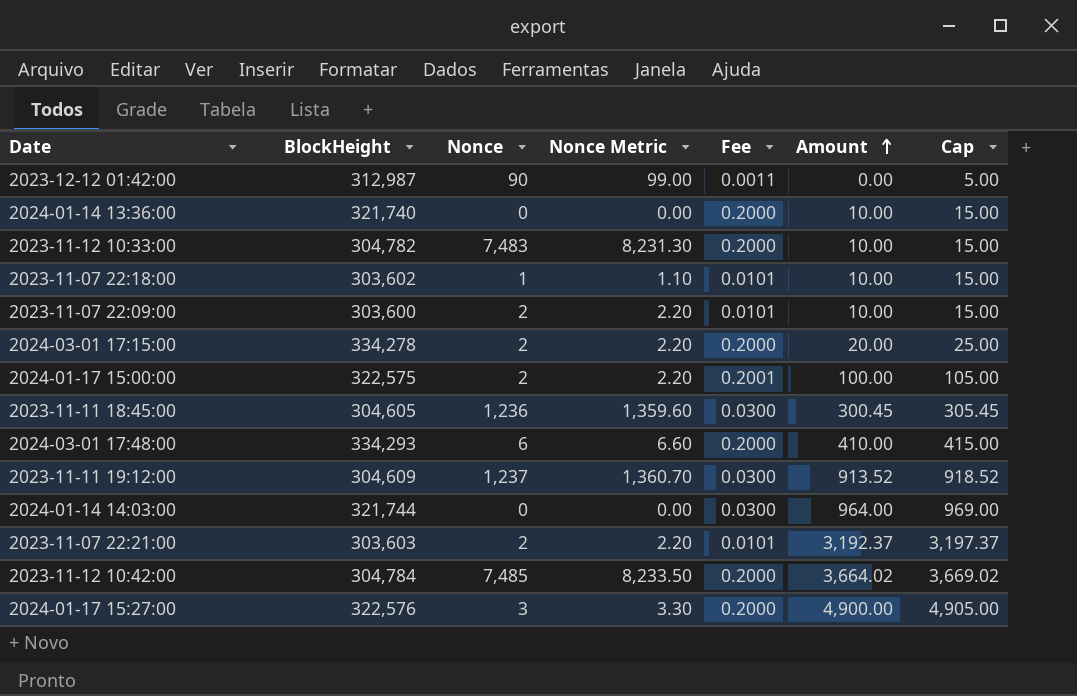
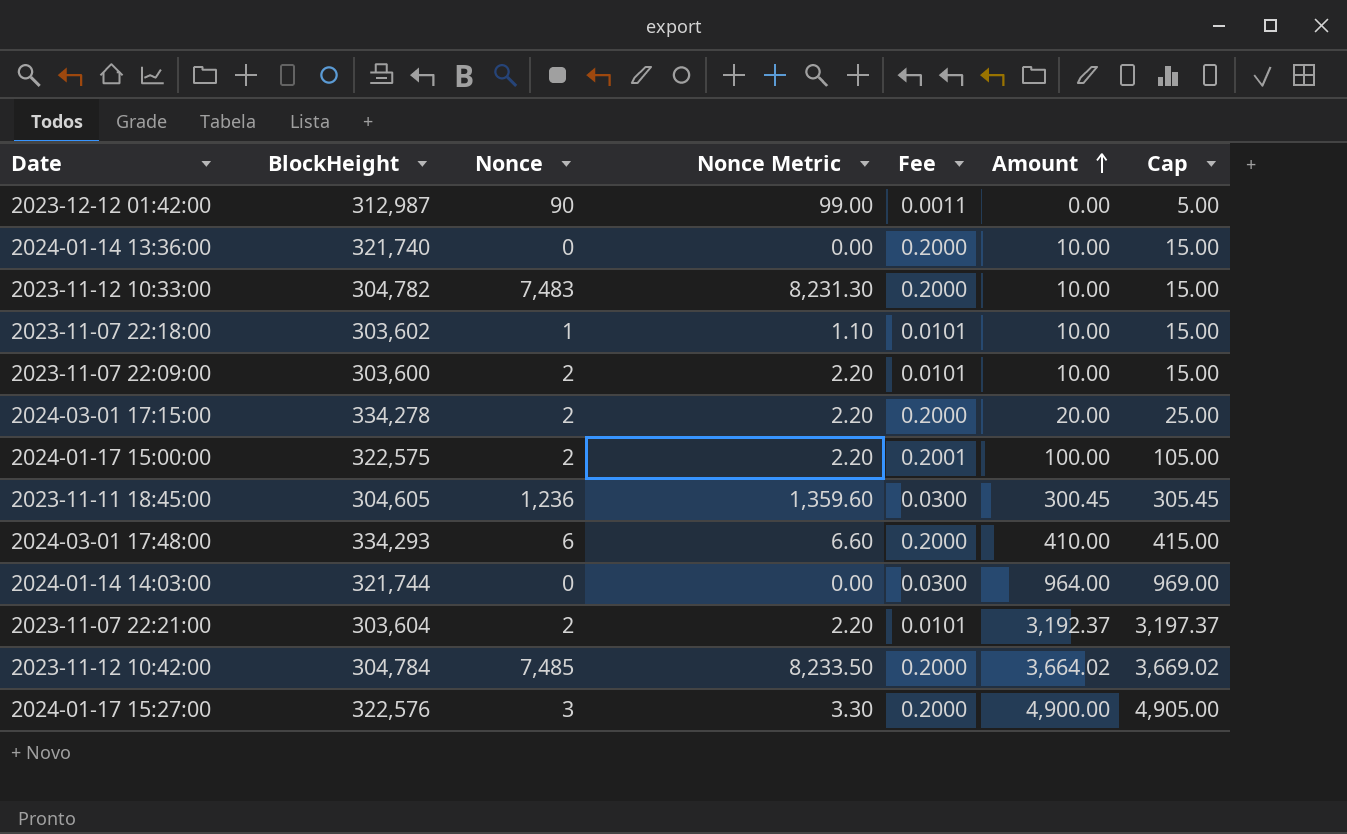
row 2023-11-11 19:12:00: 304,609 | 1,237 | 1,360.70 | 0.0300 | 913.52 | 918.52 -> none
2023-11-07 22:21:00 | BlockHeight: 303,603 -> 303,604

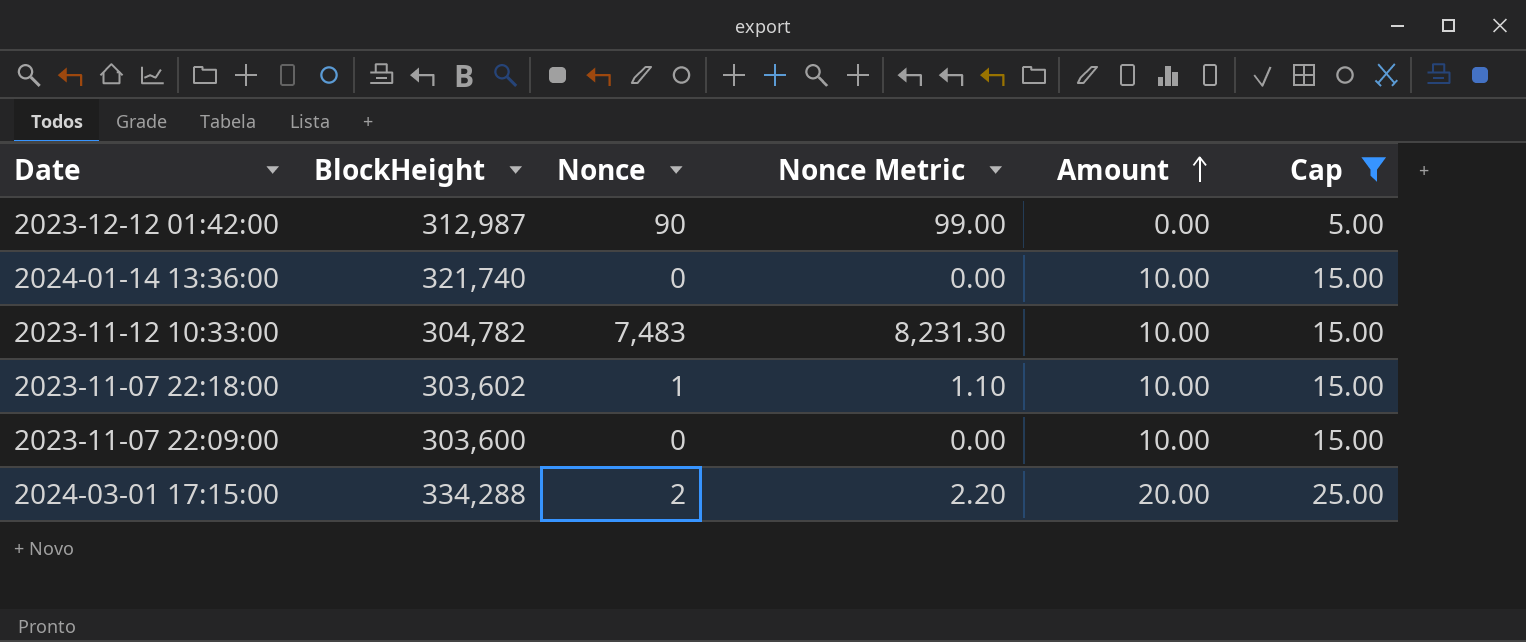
filter: none -> Cap <= 25.00
column Fee | position: 5 -> none
2023-11-07 22:09:00 | Nonce: 2 -> 0
2023-11-07 22:09:00 | Nonce Metric: 2.20 -> 0.00
2024-03-01 17:15:00 | BlockHeight: 334,278 -> 334,288

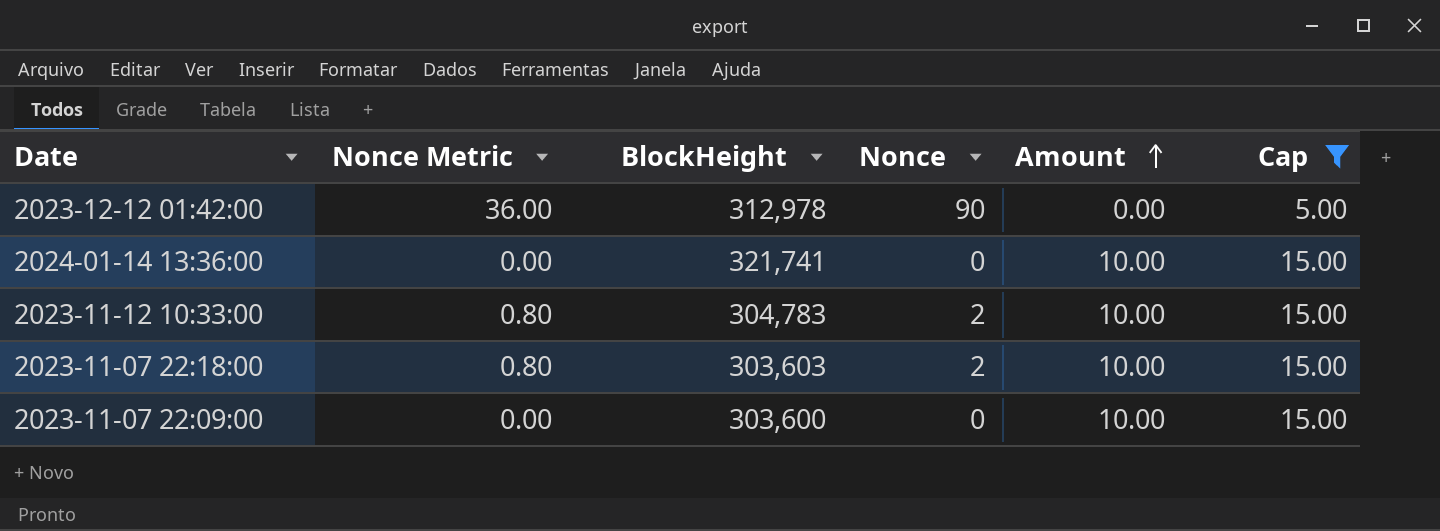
column Nonce Metric | formula: [Nonce] * 1.1 -> [Nonce] * 0.4
column Nonce Metric | position: 4 -> 2
row 2024-03-01 17:15:00: 334,288 | 2 | 2.20 | 20.00 | 25.00 -> none
2023-12-12 01:42:00 | BlockHeight: 312,987 -> 312,978
2024-01-14 13:36:00 | BlockHeight: 321,740 -> 321,741
2023-11-12 10:33:00 | BlockHeight: 304,782 -> 304,783
2023-11-12 10:33:00 | Nonce: 7,483 -> 2
2023-11-07 22:18:00 | BlockHeight: 303,602 -> 303,603
2023-11-07 22:18:00 | Nonce: 1 -> 2

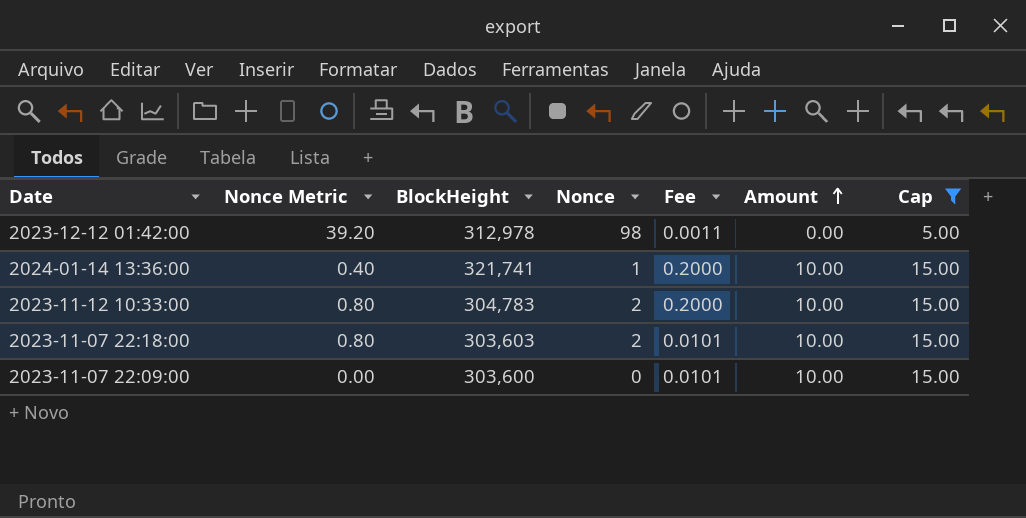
column Fee | position: none -> 5
2023-12-12 01:42:00 | Nonce Metric: 36.00 -> 39.20
2023-12-12 01:42:00 | Nonce: 90 -> 98
2024-01-14 13:36:00 | Nonce Metric: 0.00 -> 0.40
2024-01-14 13:36:00 | Nonce: 0 -> 1

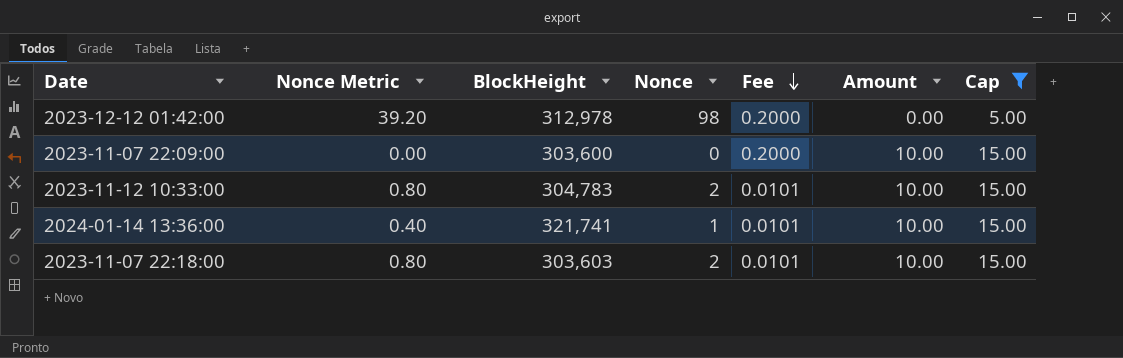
row order: Amount ascending -> Fee descending
2023-12-12 01:42:00 | Fee: 0.0011 -> 0.2000
2023-11-07 22:09:00 | Fee: 0.0101 -> 0.2000
2023-11-12 10:33:00 | Fee: 0.2000 -> 0.0101
2024-01-14 13:36:00 | Fee: 0.2000 -> 0.0101

